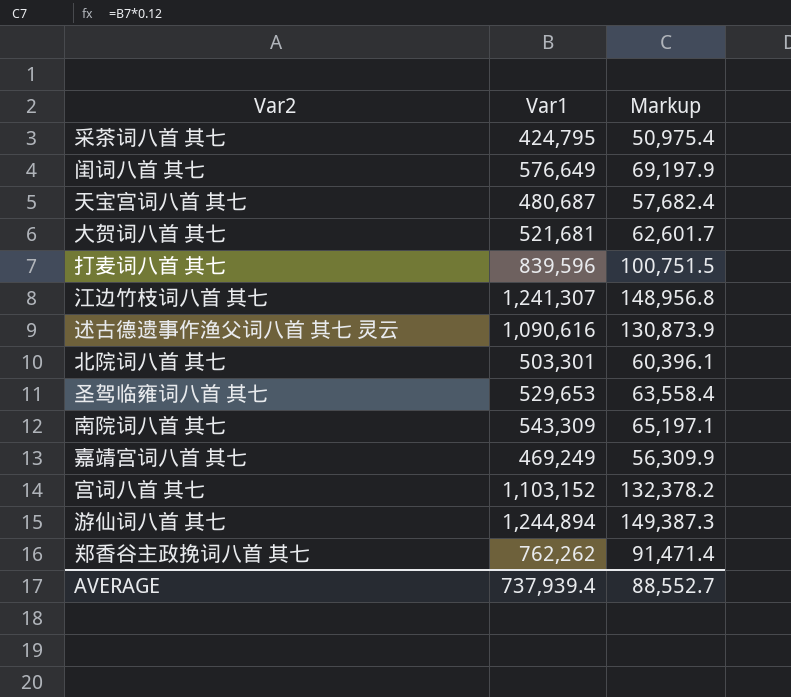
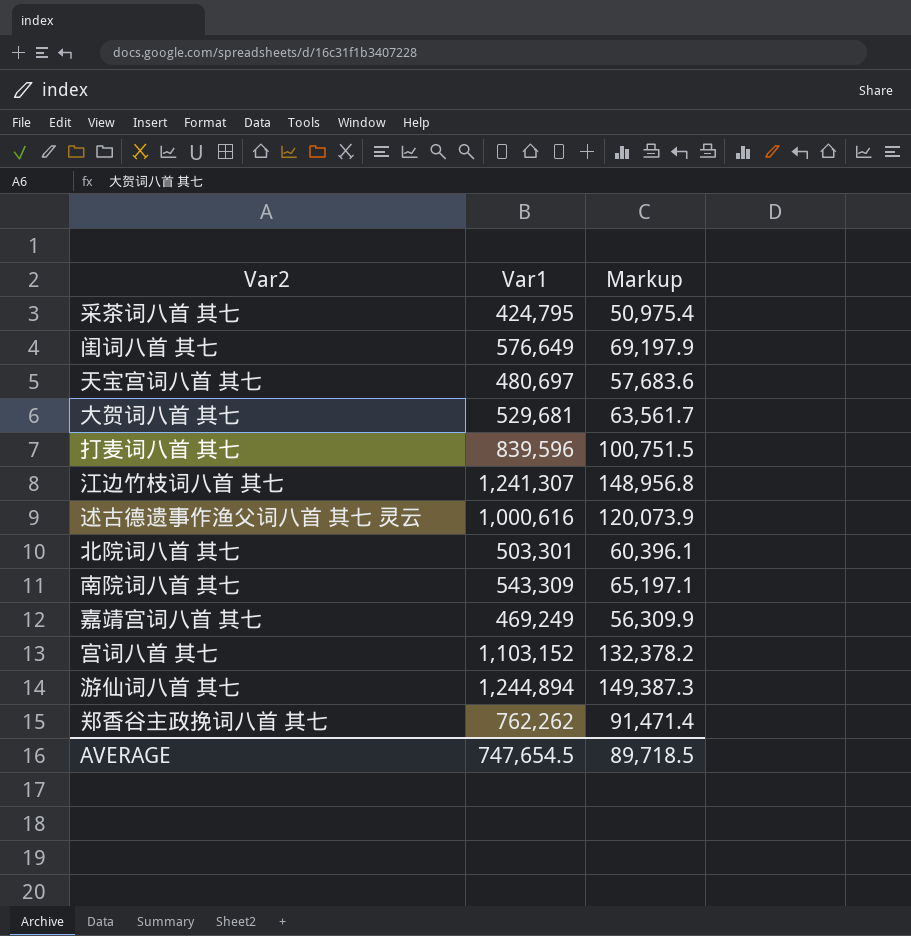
row 圣驾临雍词八首 其七: 529,653 | 63,558.4 -> none
天宝宫词八首 其七 | Var1: 480,687 -> 480,697
天宝宫词八首 其七 | Markup: 57,682.4 -> 57,683.6
大贺词八首 其七 | Var1: 521,681 -> 529,681
大贺词八首 其七 | Markup: 62,601.7 -> 63,561.7
述古德遗事作渔父词八首 其七 灵云 | Var1: 1,090,616 -> 1,000,616
述古德遗事作渔父词八首 其七 灵云 | Markup: 130,873.9 -> 120,073.9
AVERAGE | Var1: 737,939.4 -> 747,654.5
AVERAGE | Markup: 88,552.7 -> 89,718.5

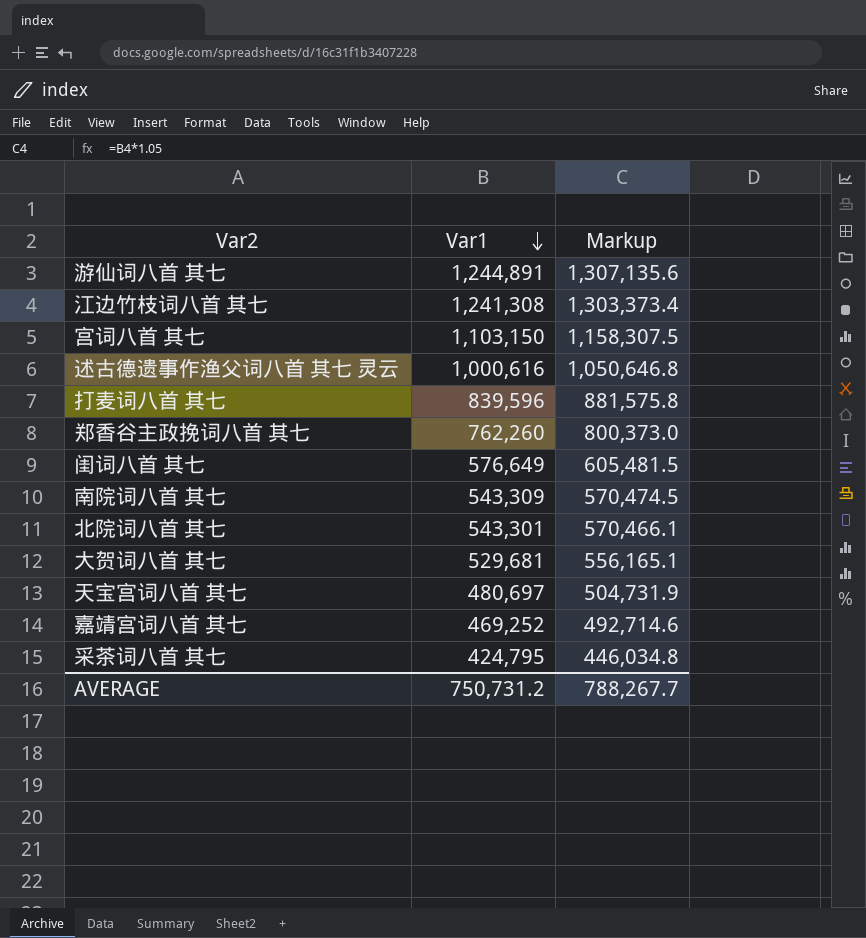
row order: none -> Var1 descending
column Markup | formula: [Var1] * 0.12 -> [Var1] * 1.05
游仙词八首 其七 | Var1: 1,244,894 -> 1,244,891
江边竹枝词八首 其七 | Var1: 1,241,307 -> 1,241,308
宫词八首 其七 | Var1: 1,103,152 -> 1,103,150
郑香谷主政挽词八首 其七 | Var1: 762,262 -> 762,260
北院词八首 其七 | Var1: 503,301 -> 543,301
嘉靖宫词八首 其七 | Var1: 469,249 -> 469,252
AVERAGE | Var1: 747,654.5 -> 750,731.2
AVERAGE | Markup: 89,718.5 -> 788,267.7

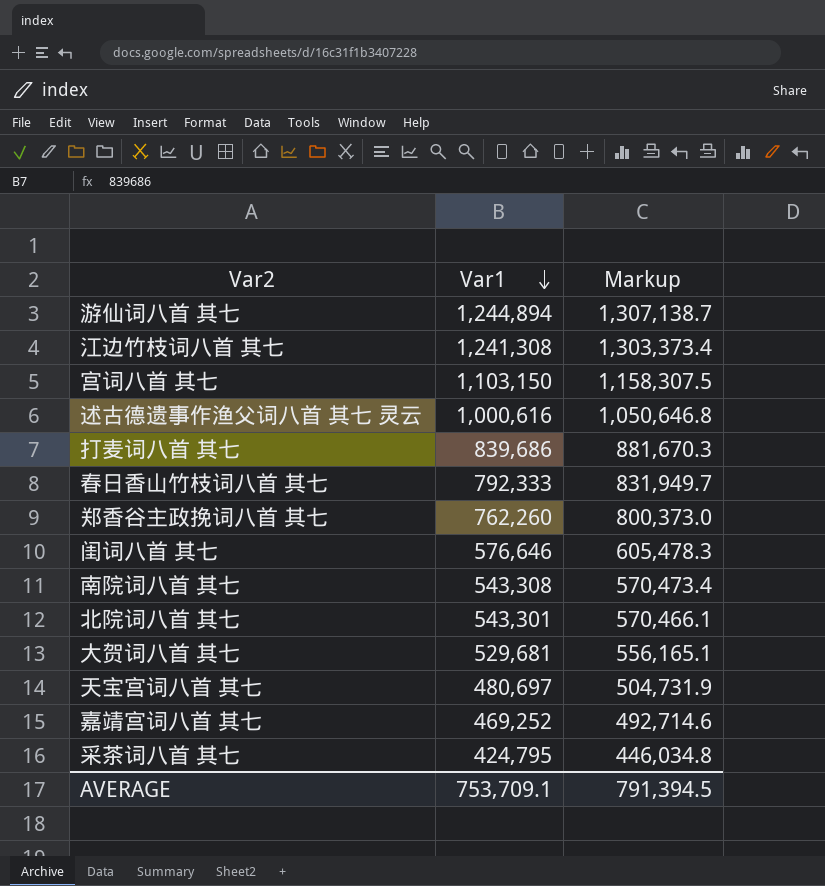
游仙词八首 其七 | Var1: 1,244,891 -> 1,244,894
游仙词八首 其七 | Markup: 1,307,135.6 -> 1,307,138.7
打麦词八首 其七 | Var1: 839,596 -> 839,686
打麦词八首 其七 | Markup: 881,575.8 -> 881,670.3
row 春日香山竹枝词八首 其七: none -> 792,333 | 831,949.7
闺词八首 其七 | Var1: 576,649 -> 576,646
闺词八首 其七 | Markup: 605,481.5 -> 605,478.3
南院词八首 其七 | Var1: 543,309 -> 543,308
南院词八首 其七 | Markup: 570,474.5 -> 570,473.4
AVERAGE | Var1: 750,731.2 -> 753,709.1
AVERAGE | Markup: 788,267.7 -> 791,394.5

